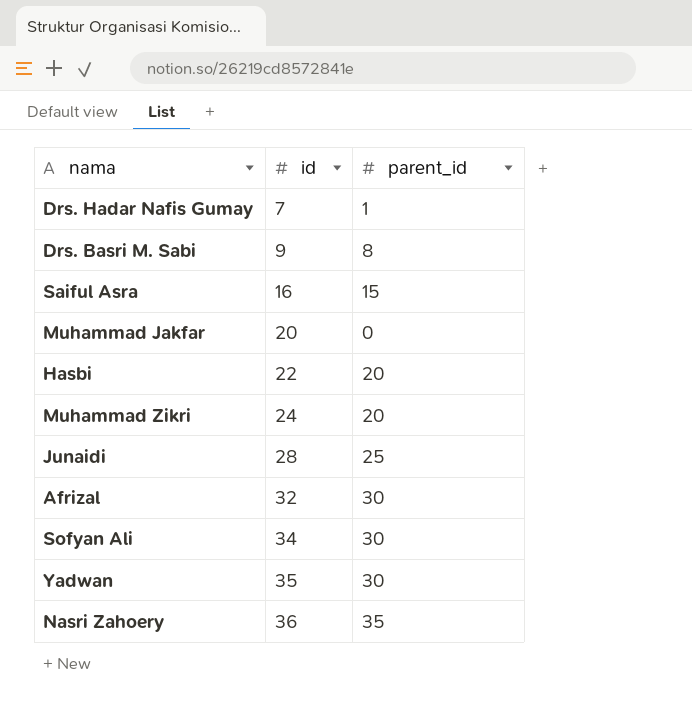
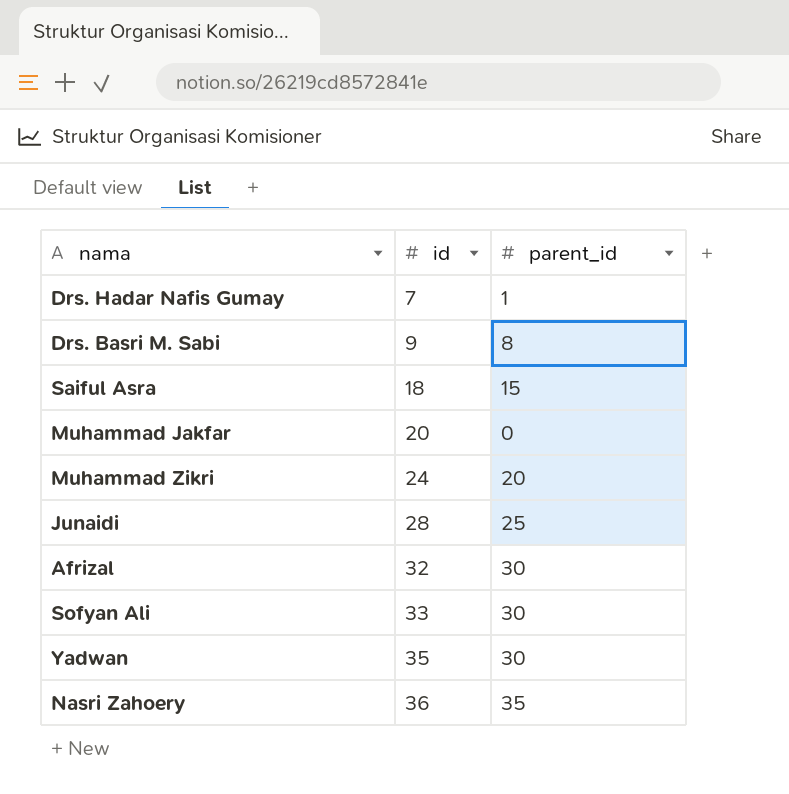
row Hasbi: 22 | 20 -> none
Saiful Asra | id: 16 -> 18
Sofyan Ali | id: 34 -> 33

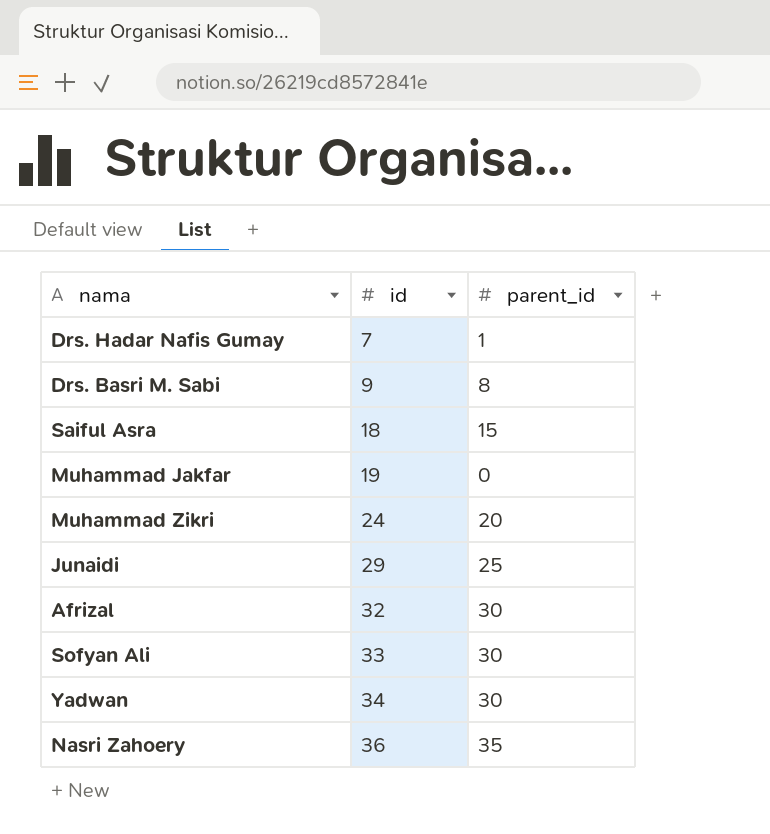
Muhammad Jakfar | id: 20 -> 19
Junaidi | id: 28 -> 29
Yadwan | id: 35 -> 34

